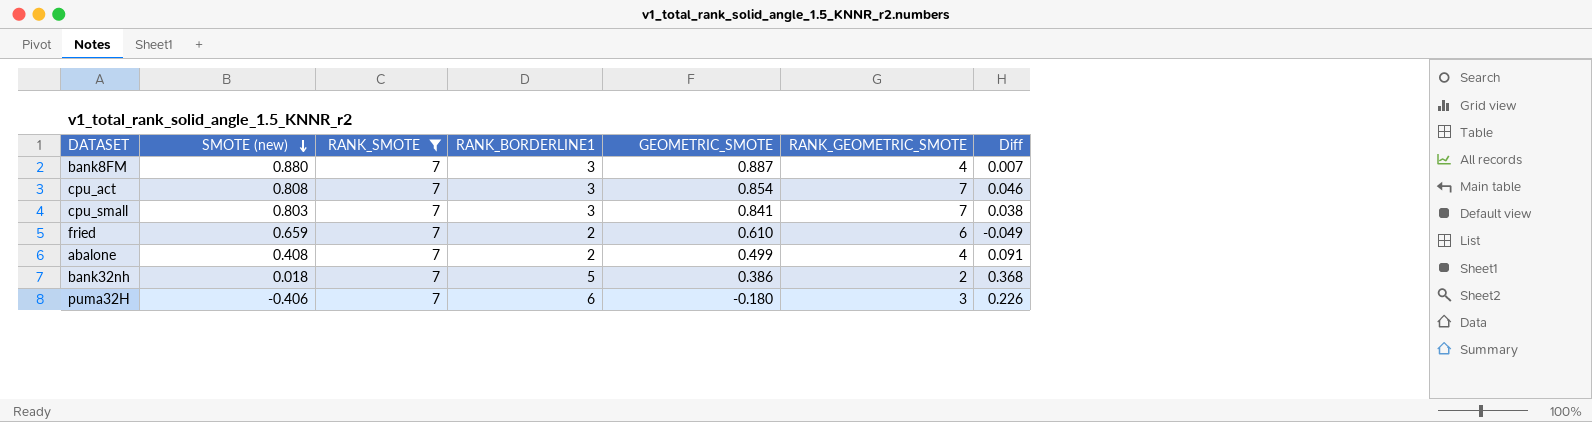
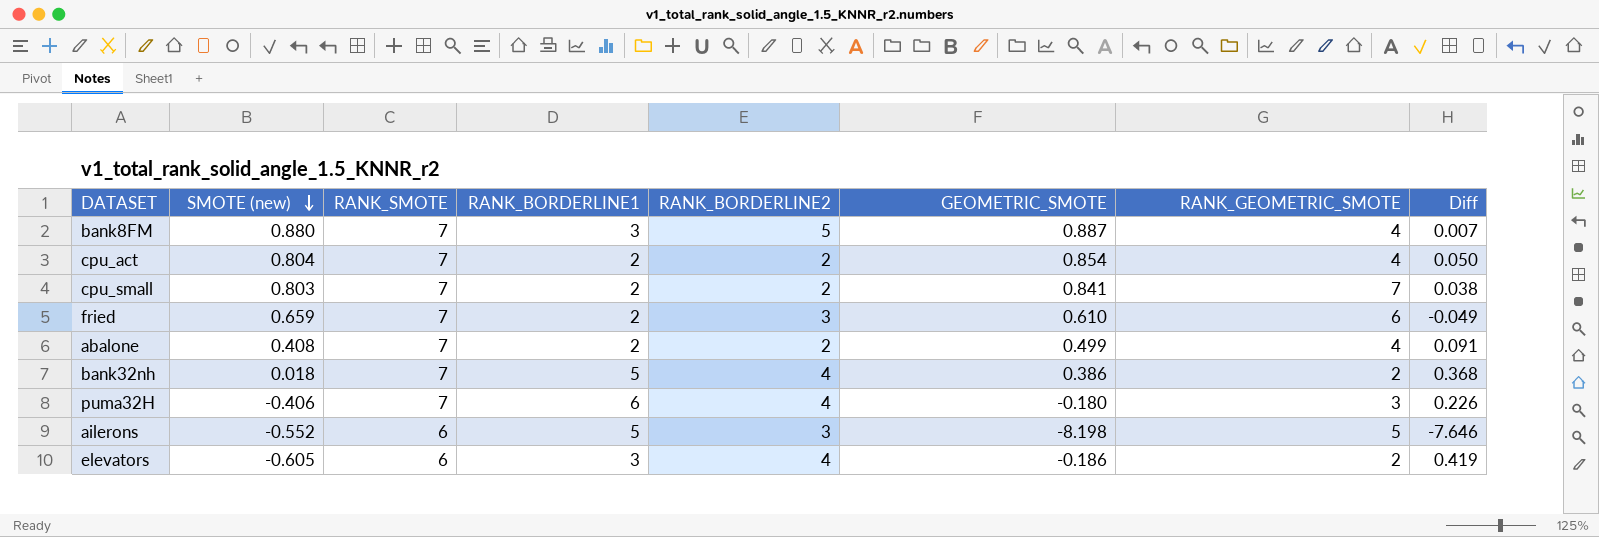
filter: RANK_SMOTE = 7 -> none
column RANK_BORDERLINE2 | position: none -> 5
cpu_act | SMOTE (new): 0.808 -> 0.804
cpu_act | RANK_BORDERLINE1: 3 -> 2
cpu_act | RANK_GEOMETRIC_SMOTE: 7 -> 4
cpu_act | Diff: 0.046 -> 0.050
cpu_small | RANK_BORDERLINE1: 3 -> 2

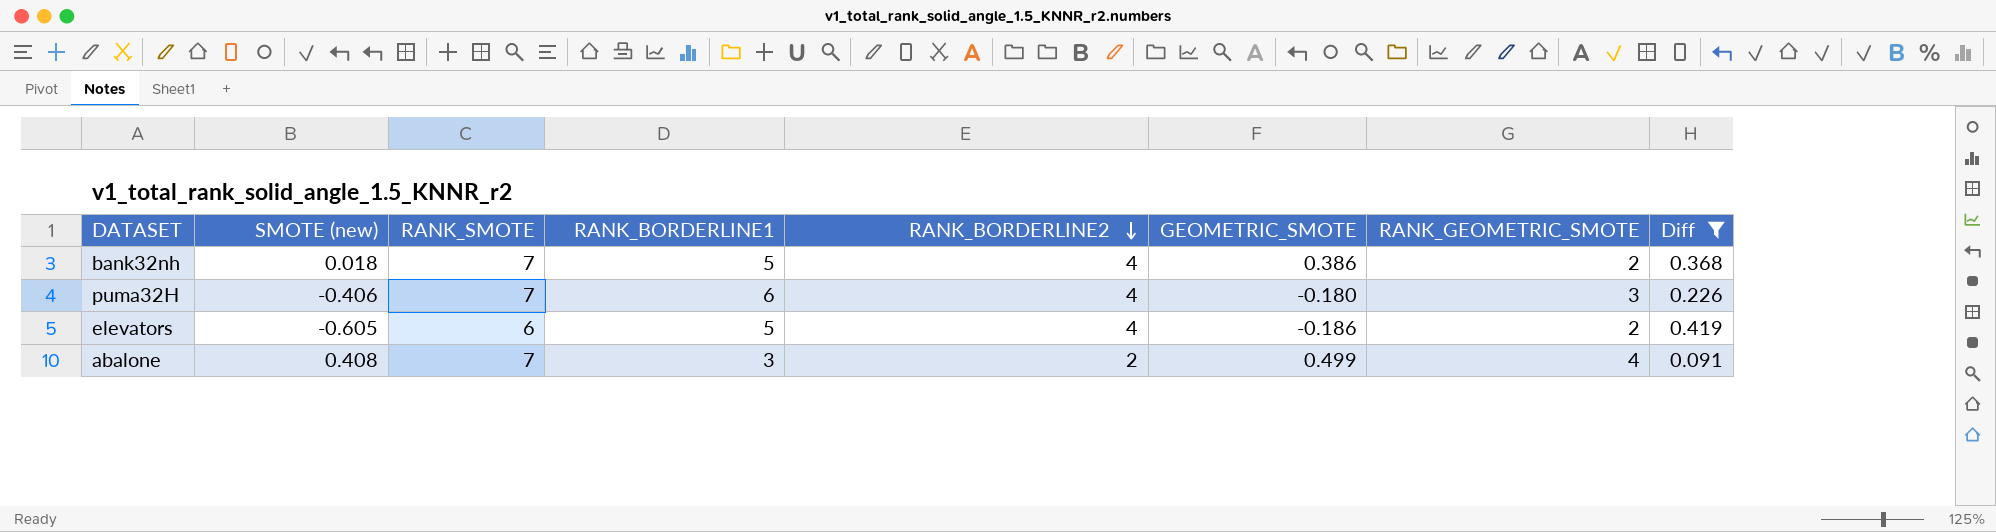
filter: none -> Diff >= 0.091
row order: SMOTE (new) descending -> RANK_BORDERLINE2 descending
elevators | RANK_BORDERLINE1: 3 -> 5
abalone | RANK_BORDERLINE1: 2 -> 3

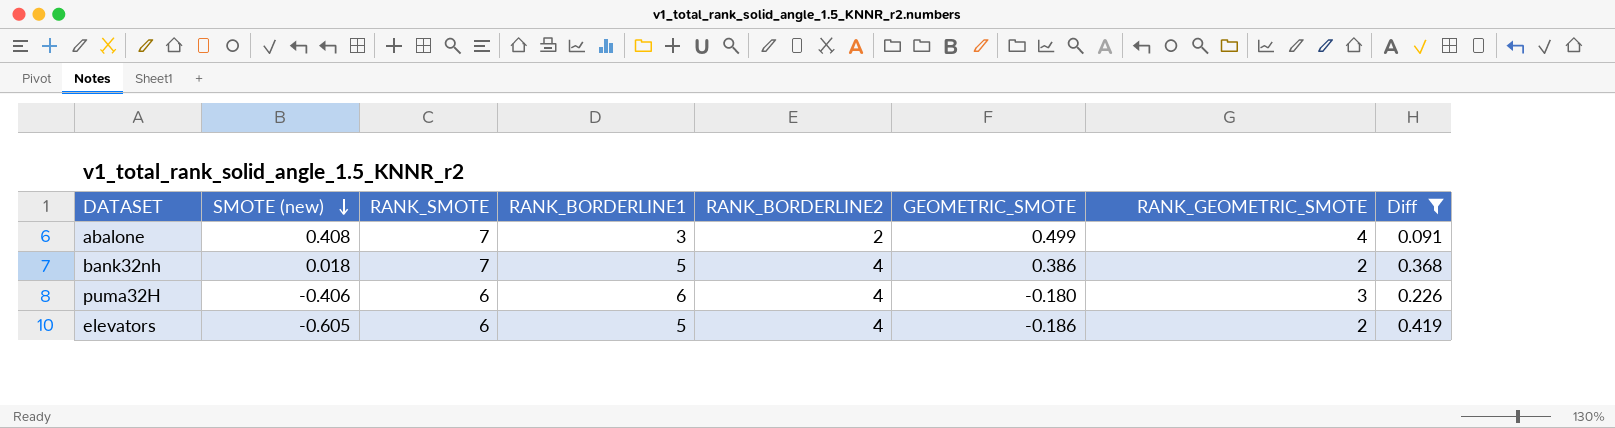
row order: RANK_BORDERLINE2 descending -> SMOTE (new) descending
puma32H | RANK_SMOTE: 7 -> 6

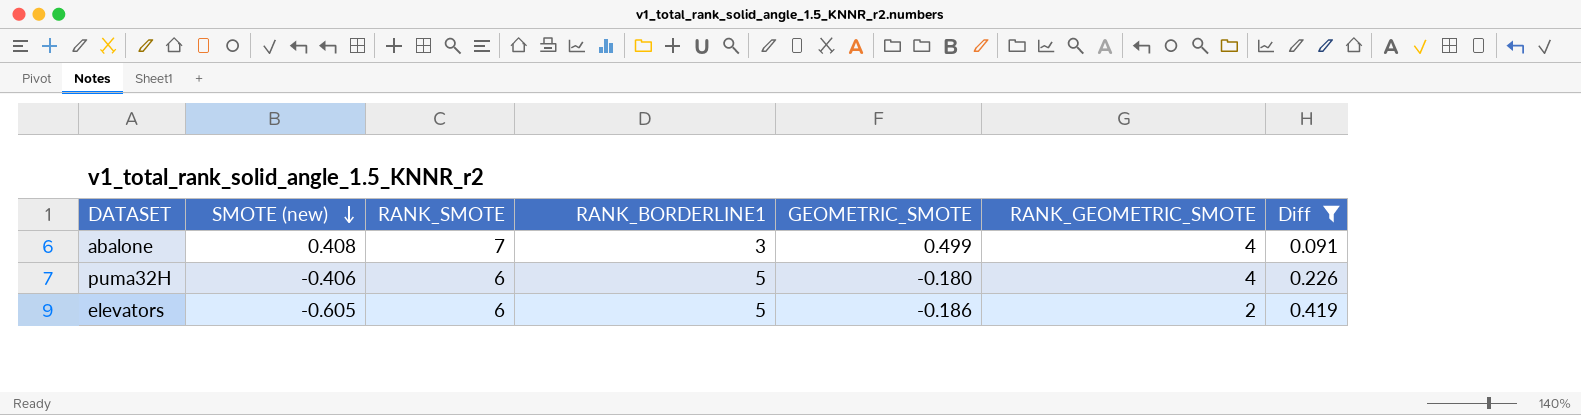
column RANK_BORDERLINE2 | position: 5 -> none
row bank32nh: 0.018 | 7 | 5 | 4 | 0.386 | 2 | 0.368 -> none
puma32H | RANK_BORDERLINE1: 6 -> 5
puma32H | RANK_GEOMETRIC_SMOTE: 3 -> 4

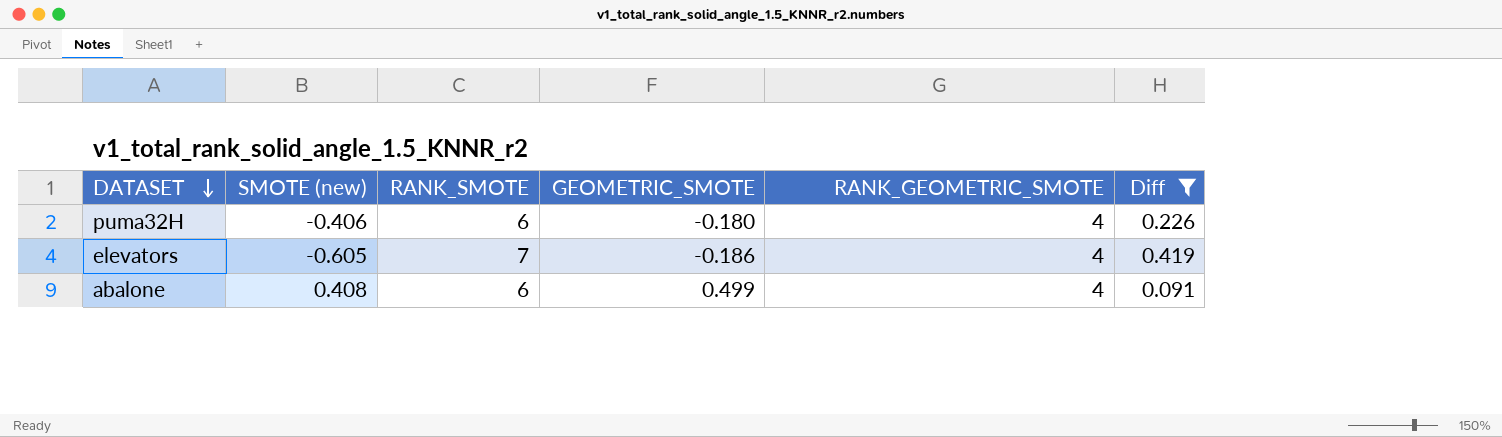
row order: SMOTE (new) descending -> DATASET descending
column RANK_BORDERLINE1 | position: 4 -> none
elevators | RANK_SMOTE: 6 -> 7
elevators | RANK_GEOMETRIC_SMOTE: 2 -> 4
abalone | RANK_SMOTE: 7 -> 6

